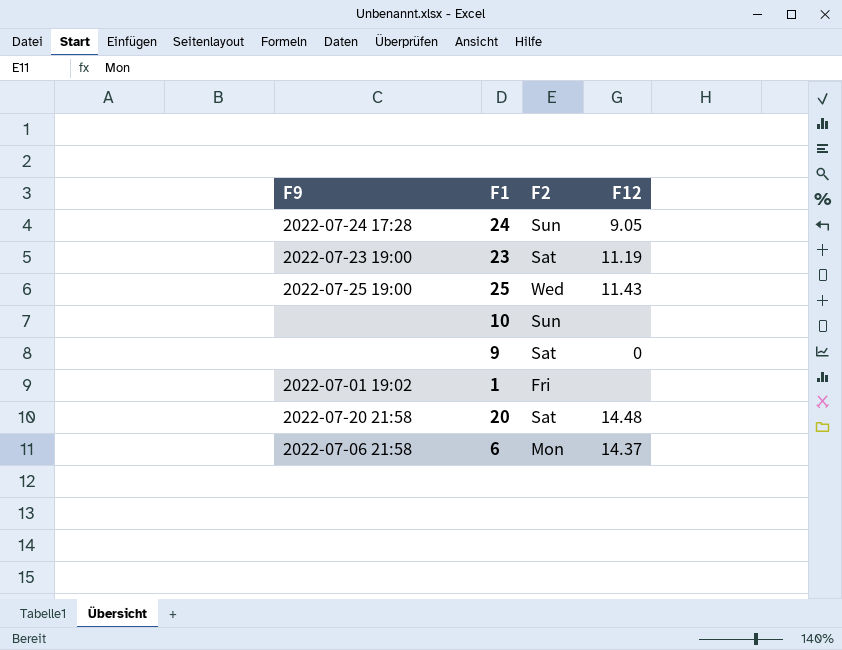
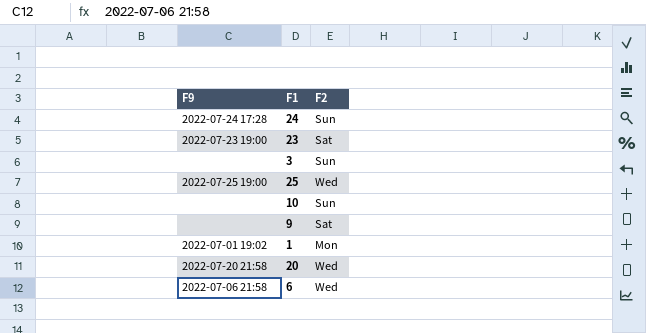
column F12 | position: 4 -> none
row 3: none -> none | Sun
1 | F2: Fri -> Mon
20 | F2: Sat -> Wed
6 | F2: Mon -> Wed

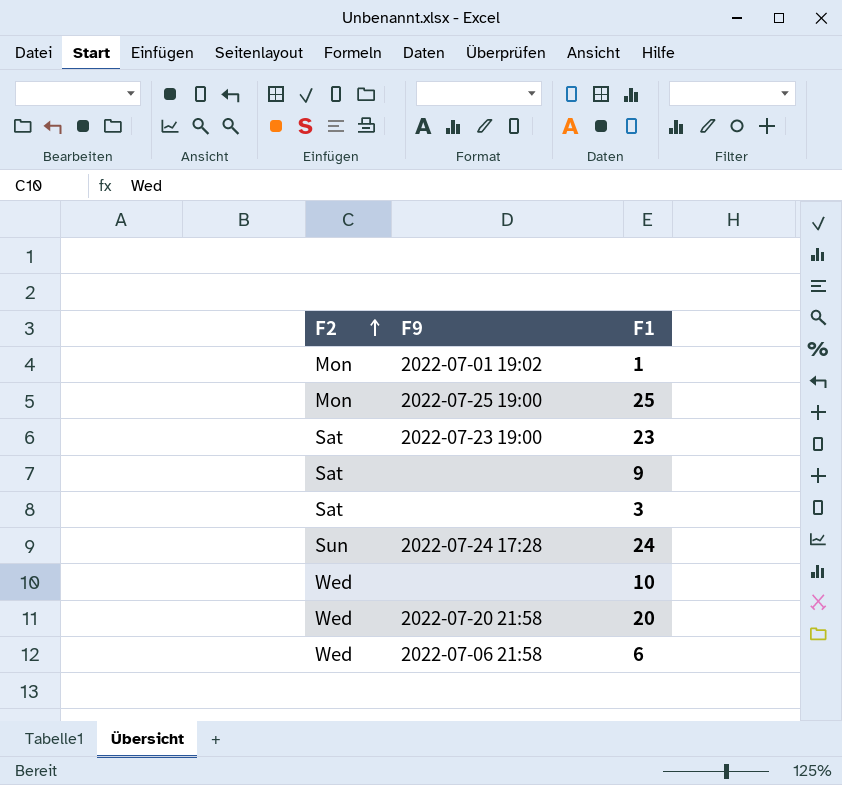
row order: none -> F2 ascending
column F2 | position: 3 -> 1
25 | F2: Wed -> Mon
3 | F2: Sun -> Sat
10 | F2: Sun -> Wed

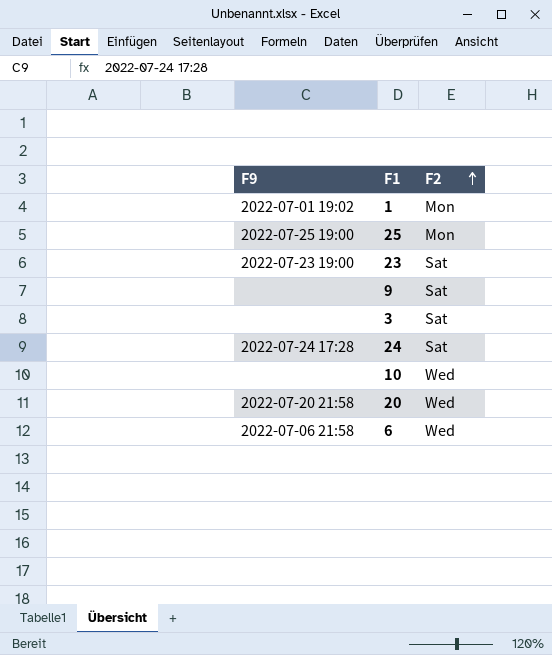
column F2 | position: 1 -> 3
24 | F2: Sun -> Sat

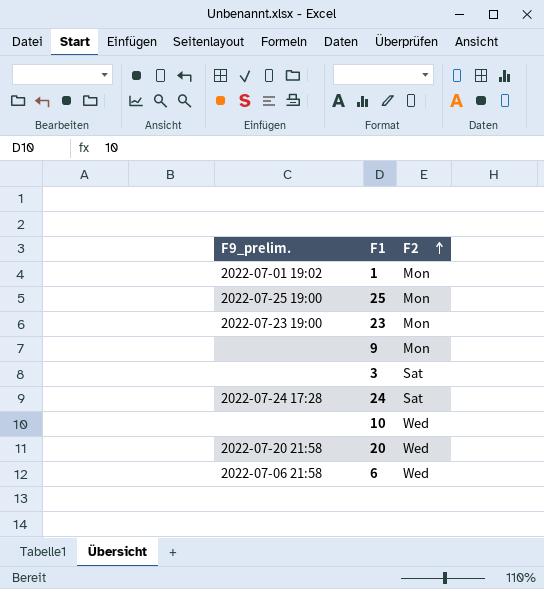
column name: F9 -> F9_prelim.
23 | F2: Sat -> Mon
9 | F2: Sat -> Mon

